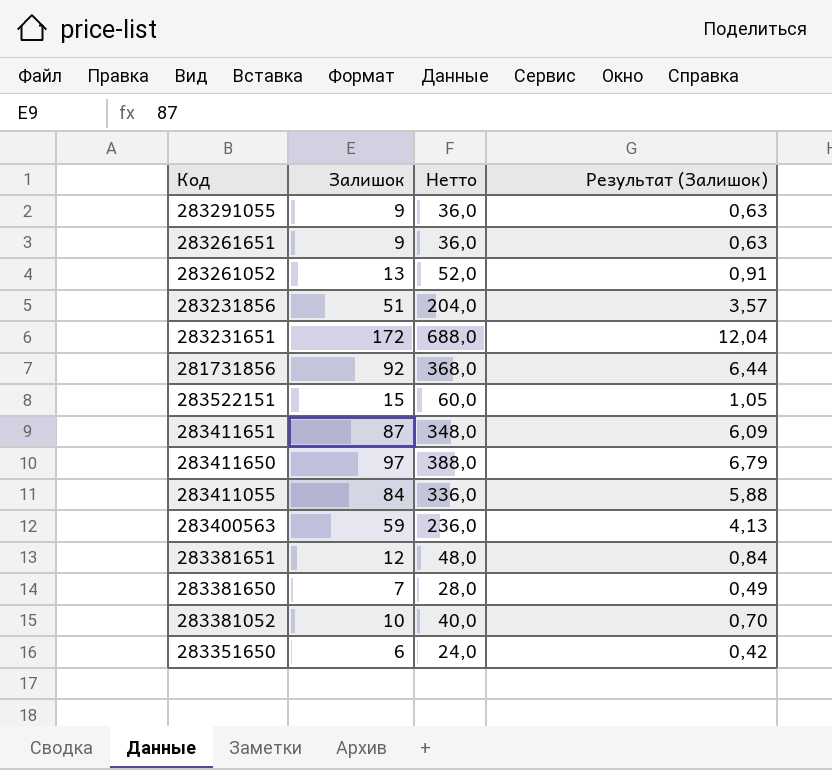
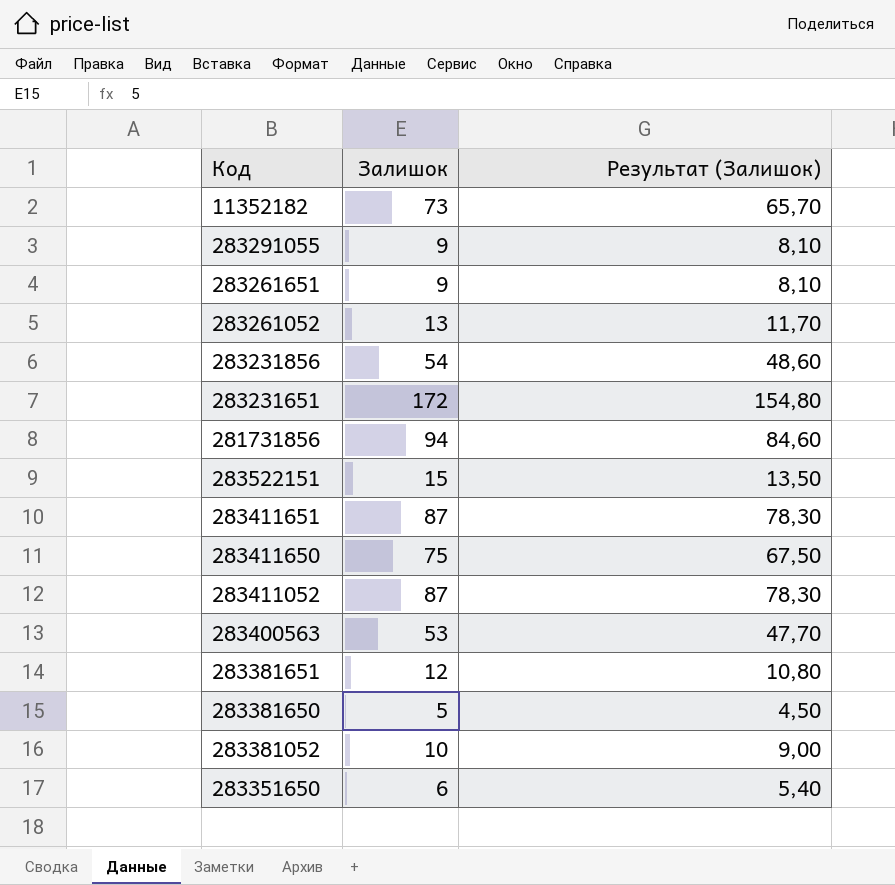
column Нетто | formula: [Залишок] * 4 -> none
column Результат (Залишок) | formula: [Залишок] * 0,07 -> [Залишок] * 0,9
row 283411055: 84 | 336,0 | 5,88 -> none
row 11352182: none -> 73 | 65,70
283231856 | Залишок: 51 -> 54
281731856 | Залишок: 92 -> 94
283411650 | Залишок: 97 -> 75
row 283411052: none -> 87 | 78,30
283400563 | Залишок: 59 -> 53
283381650 | Залишок: 7 -> 5

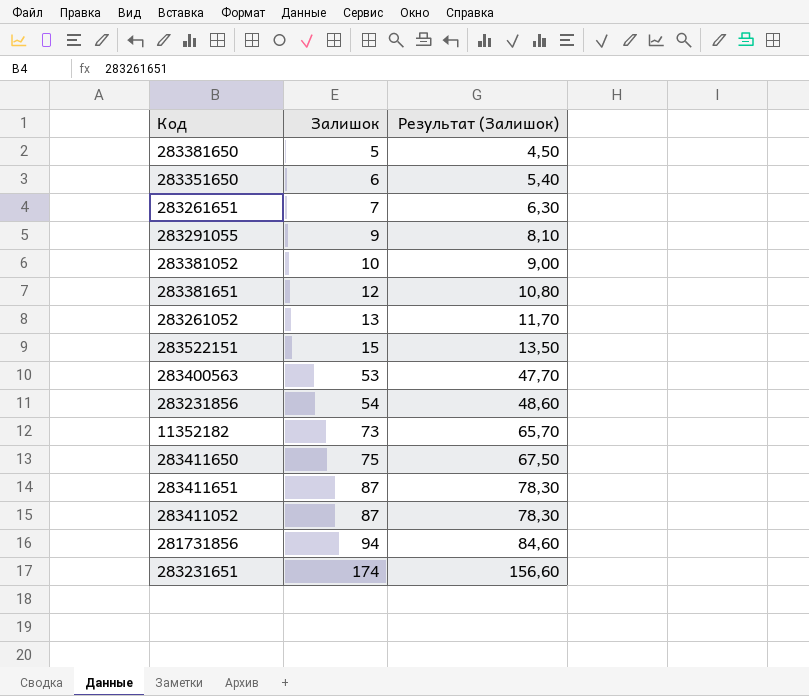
row order: none -> Залишок ascending
283261651 | Залишок: 9 -> 7
283261651 | Результат (Залишок): 8,10 -> 6,30
283231651 | Залишок: 172 -> 174
283231651 | Результат (Залишок): 154,80 -> 156,60

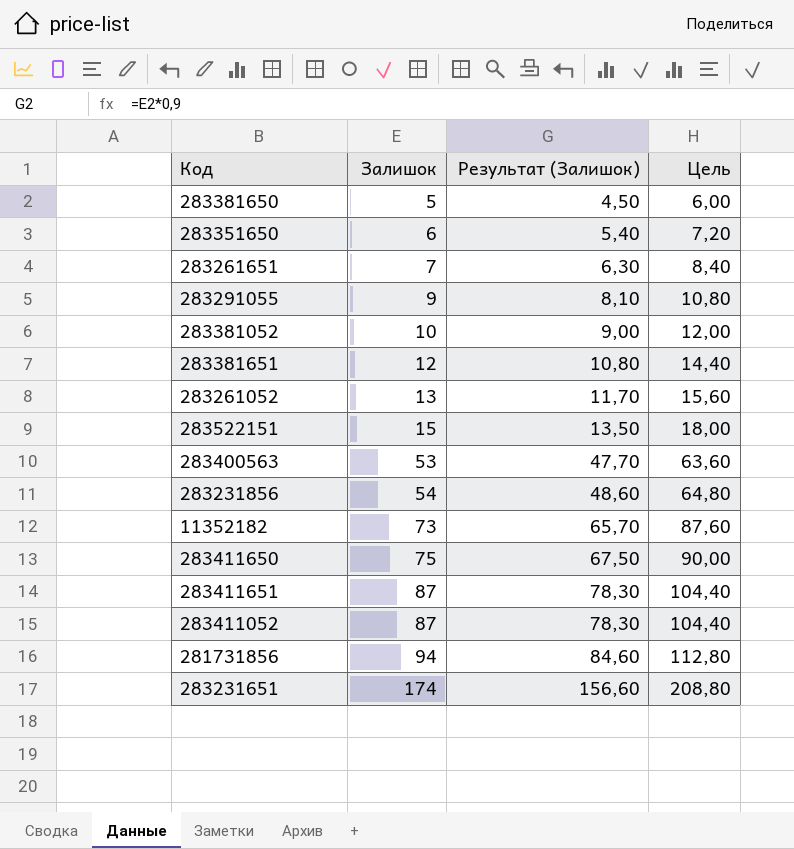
column Цель | formula: none -> [Залишок] * 1,2

